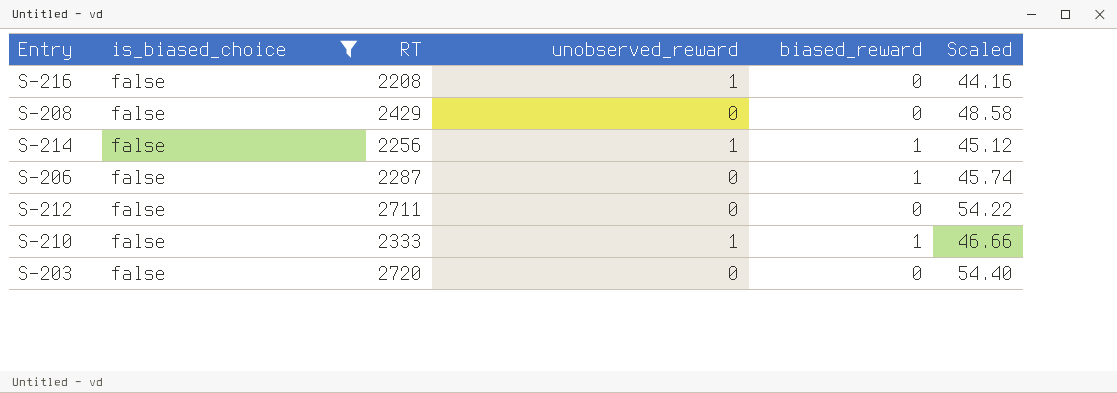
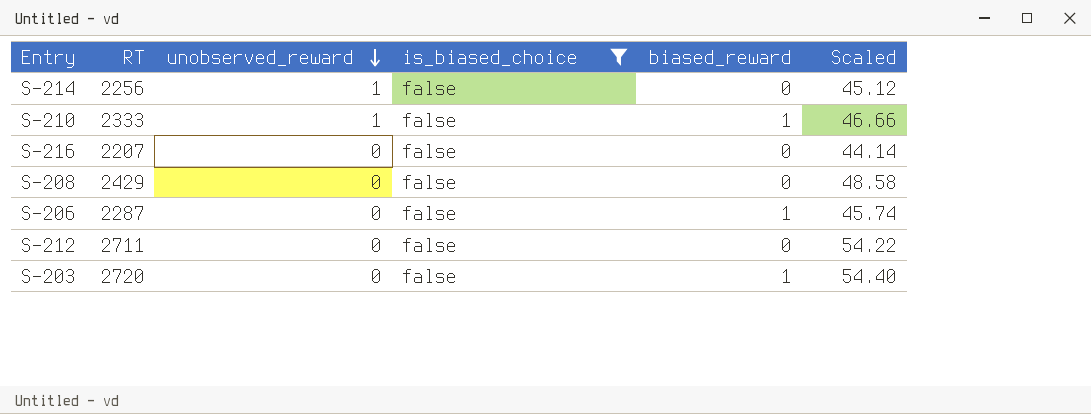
row order: none -> unobserved_reward descending
column is_biased_choice | position: 2 -> 4
S-214 | biased_reward: 1 -> 0
S-216 | RT: 2208 -> 2207
S-216 | unobserved_reward: 1 -> 0
S-216 | Scaled: 44.16 -> 44.14
S-203 | biased_reward: 0 -> 1

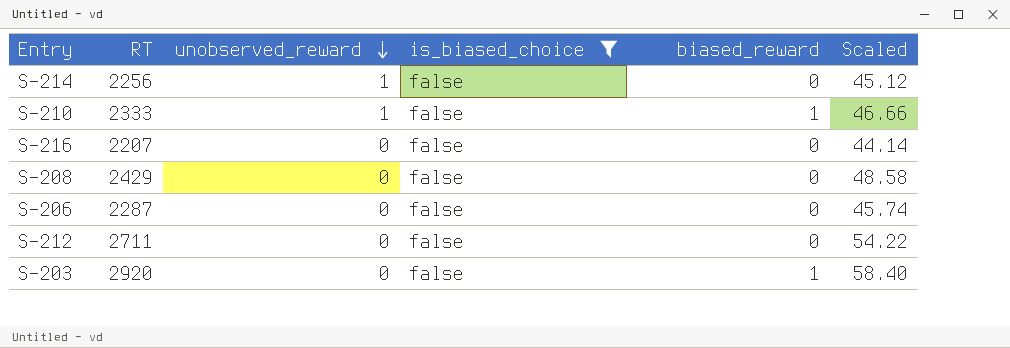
S-206 | biased_reward: 1 -> 0
S-203 | RT: 2720 -> 2920
S-203 | Scaled: 54.40 -> 58.40

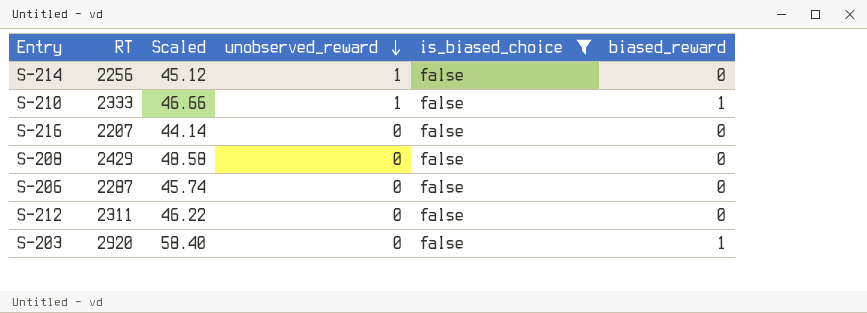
column Scaled | position: 6 -> 3
S-212 | RT: 2711 -> 2311
S-212 | Scaled: 54.22 -> 46.22

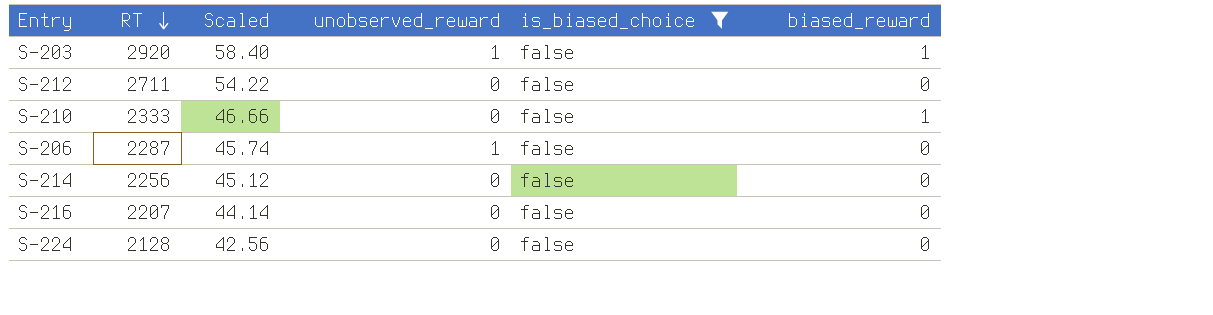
row order: unobserved_reward descending -> RT descending
row S-208: 2429 | 48.58 | 0 | false | 0 -> none
S-203 | unobserved_reward: 0 -> 1
S-212 | RT: 2311 -> 2711
S-212 | Scaled: 46.22 -> 54.22
S-210 | unobserved_reward: 1 -> 0
S-206 | unobserved_reward: 0 -> 1
S-214 | unobserved_reward: 1 -> 0
row S-224: none -> 2128 | 42.56 | 0 | false | 0

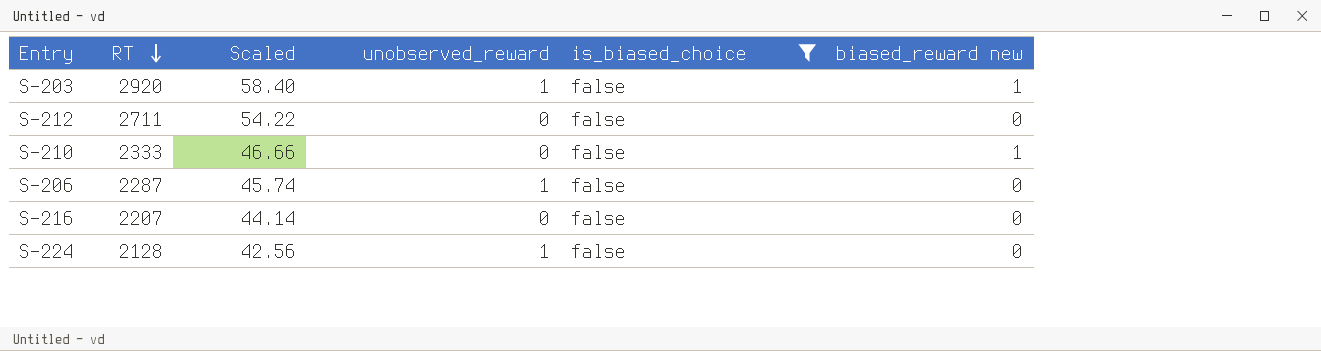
column name: biased_reward -> biased_reward new
row S-214: 2256 | 45.12 | 0 | false | 0 -> none
S-224 | unobserved_reward: 0 -> 1

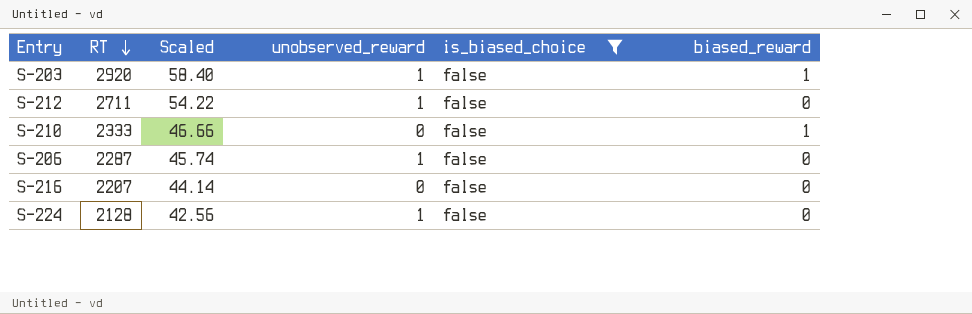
column name: biased_reward new -> biased_reward
S-212 | unobserved_reward: 0 -> 1

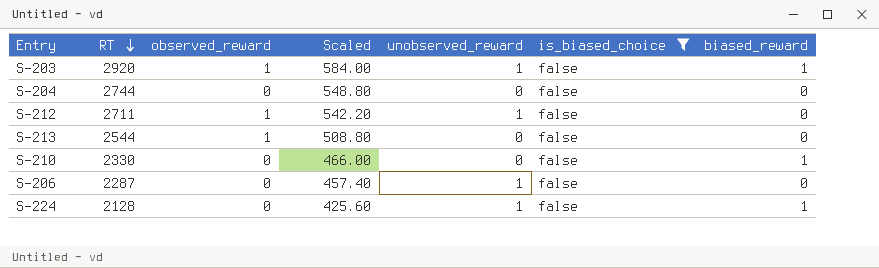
column observed_reward | position: none -> 3
column Scaled | formula: [RT] * 0.02 -> [RT] * 0.2
row S-216: 2207 | 44.14 | 0 | false | 0 -> none
row S-204: none -> 2744 | 0 | 548.80 | 0 | false | 0
row S-213: none -> 2544 | 1 | 508.80 | 0 | false | 0
S-210 | RT: 2333 -> 2330
S-224 | biased_reward: 0 -> 1

